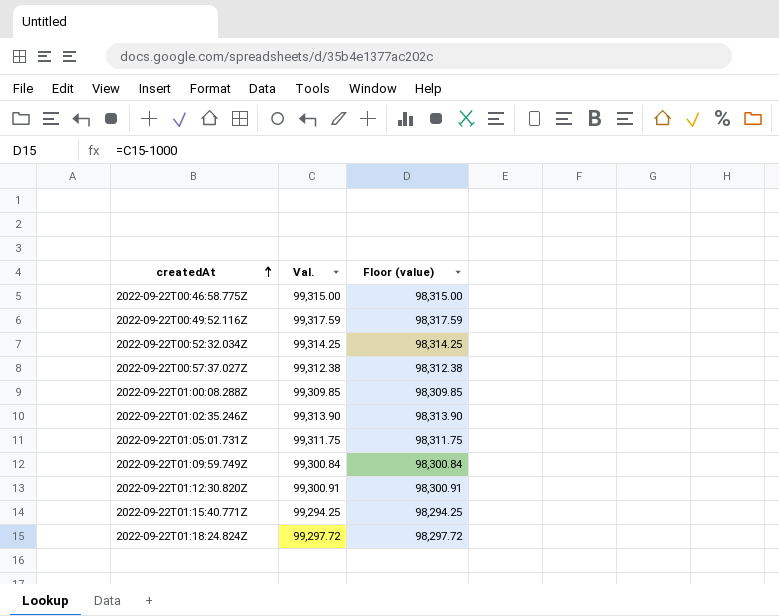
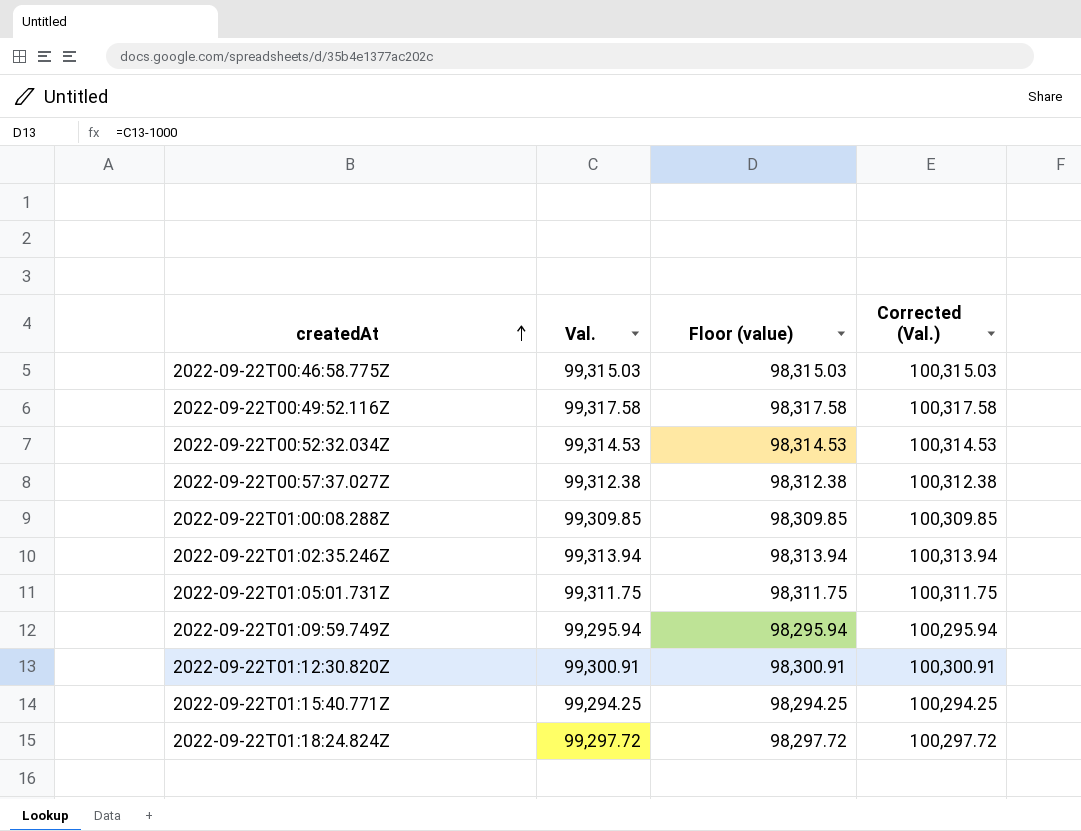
column Corrected (Val.) | formula: none -> [Val.] + 1000
2022-09-22T00:46:58.775Z | Val.: 99,315.00 -> 99,315.03
2022-09-22T00:46:58.775Z | Floor (value): 98,315.00 -> 98,315.03
2022-09-22T00:49:52.116Z | Val.: 99,317.59 -> 99,317.58
2022-09-22T00:49:52.116Z | Floor (value): 98,317.59 -> 98,317.58
2022-09-22T00:52:32.034Z | Val.: 99,314.25 -> 99,314.53
2022-09-22T00:52:32.034Z | Floor (value): 98,314.25 -> 98,314.53
2022-09-22T01:02:35.246Z | Val.: 99,313.90 -> 99,313.94
2022-09-22T01:02:35.246Z | Floor (value): 98,313.90 -> 98,313.94
2022-09-22T01:09:59.749Z | Val.: 99,300.84 -> 99,295.94
2022-09-22T01:09:59.749Z | Floor (value): 98,300.84 -> 98,295.94

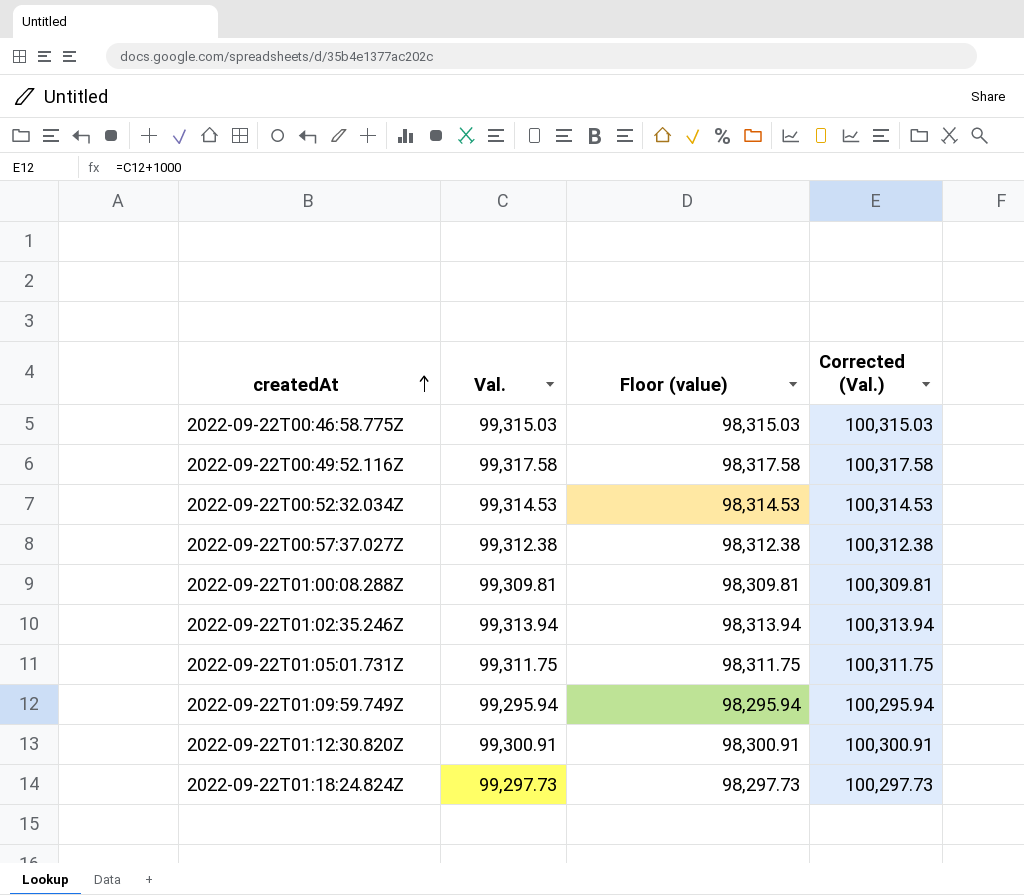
row 2022-09-22T01:15:40.771Z: 99,294.25 | 98,294.25 | 100,294.25 -> none
2022-09-22T01:00:08.288Z | Val.: 99,309.85 -> 99,309.81
2022-09-22T01:00:08.288Z | Floor (value): 98,309.85 -> 98,309.81
2022-09-22T01:00:08.288Z | Corrected (Val.): 100,309.85 -> 100,309.81
2022-09-22T01:18:24.824Z | Val.: 99,297.72 -> 99,297.73
2022-09-22T01:18:24.824Z | Floor (value): 98,297.72 -> 98,297.73
2022-09-22T01:18:24.824Z | Corrected (Val.): 100,297.72 -> 100,297.73

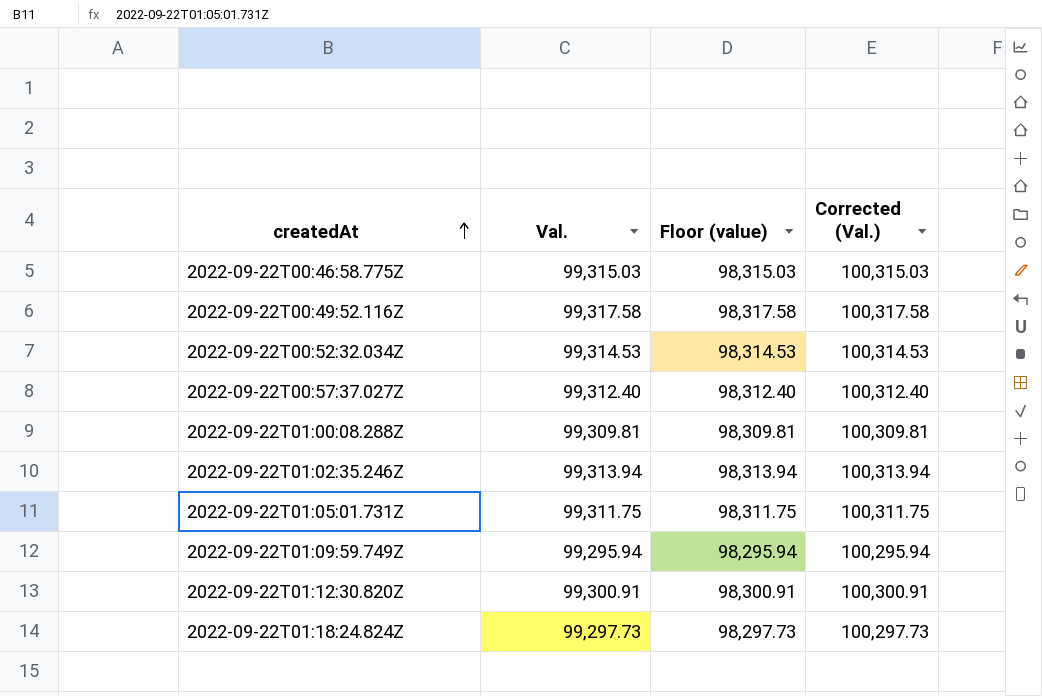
2022-09-22T00:57:37.027Z | Val.: 99,312.38 -> 99,312.40
2022-09-22T00:57:37.027Z | Floor (value): 98,312.38 -> 98,312.40
2022-09-22T00:57:37.027Z | Corrected (Val.): 100,312.38 -> 100,312.40

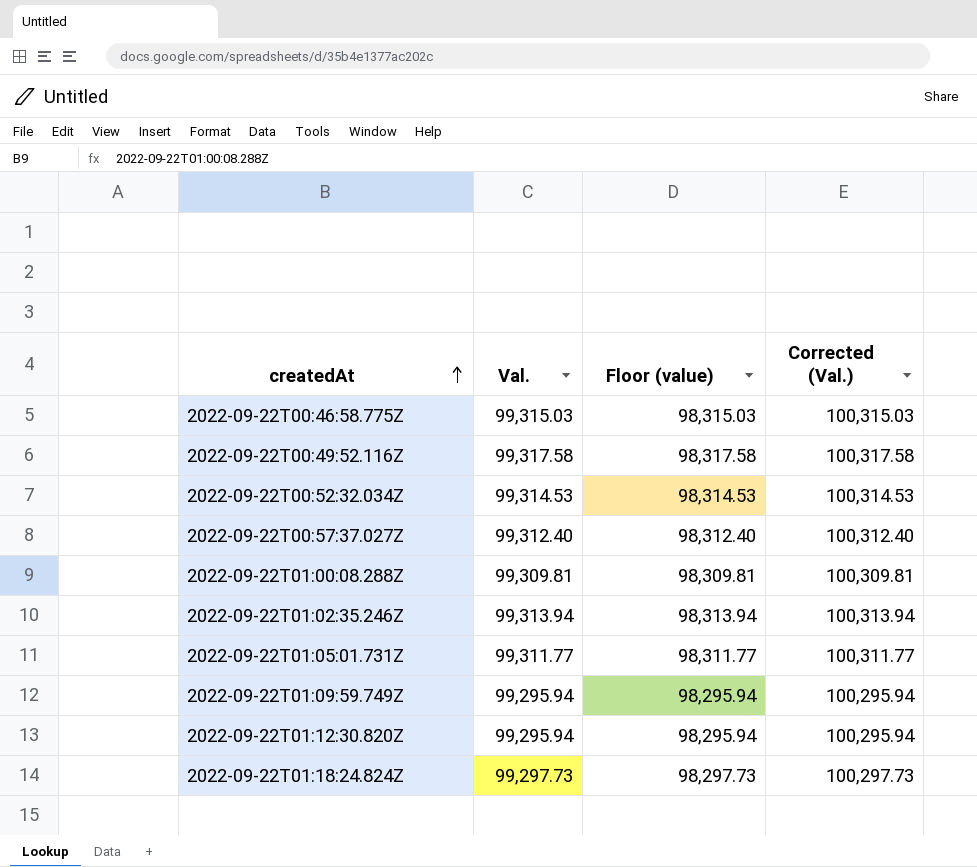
2022-09-22T01:05:01.731Z | Val.: 99,311.75 -> 99,311.77
2022-09-22T01:05:01.731Z | Floor (value): 98,311.75 -> 98,311.77
2022-09-22T01:05:01.731Z | Corrected (Val.): 100,311.75 -> 100,311.77
2022-09-22T01:12:30.820Z | Val.: 99,300.91 -> 99,295.94
2022-09-22T01:12:30.820Z | Floor (value): 98,300.91 -> 98,295.94
2022-09-22T01:12:30.820Z | Corrected (Val.): 100,300.91 -> 100,295.94

